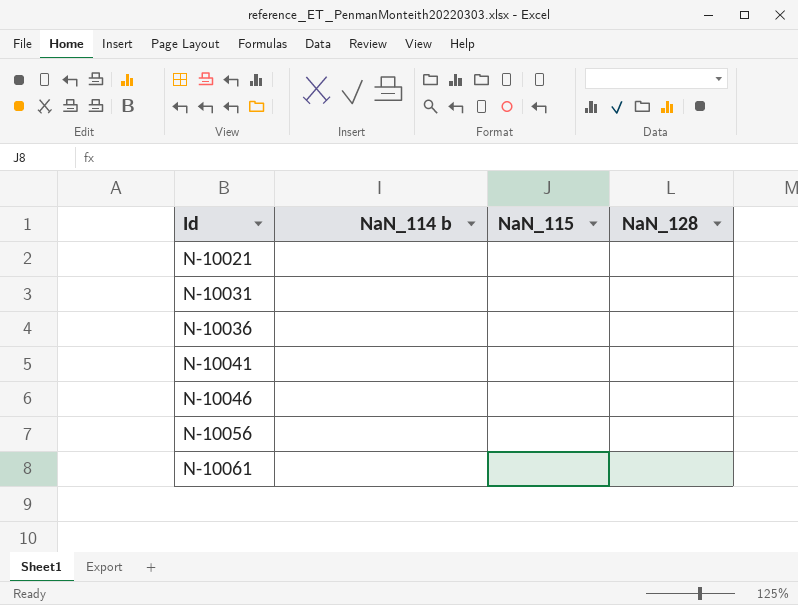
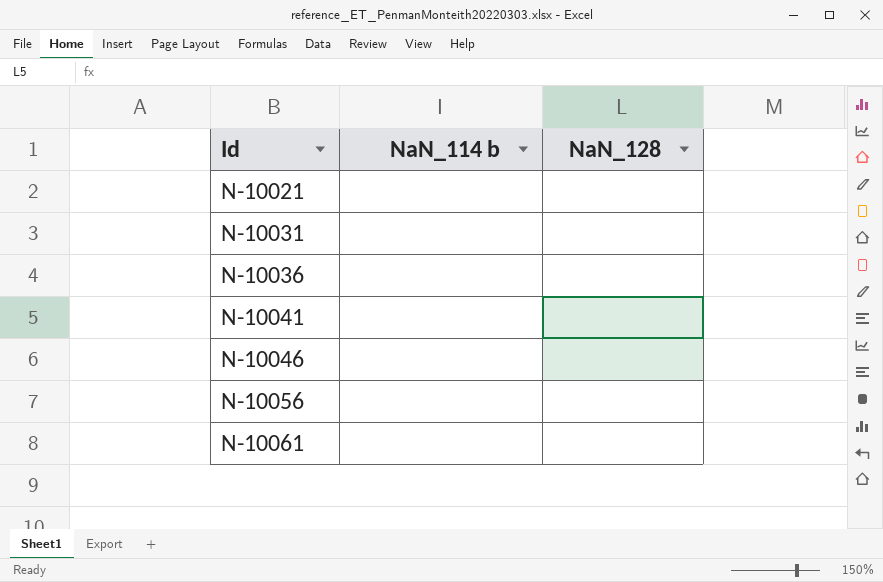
column NaN_115 | position: 3 -> none

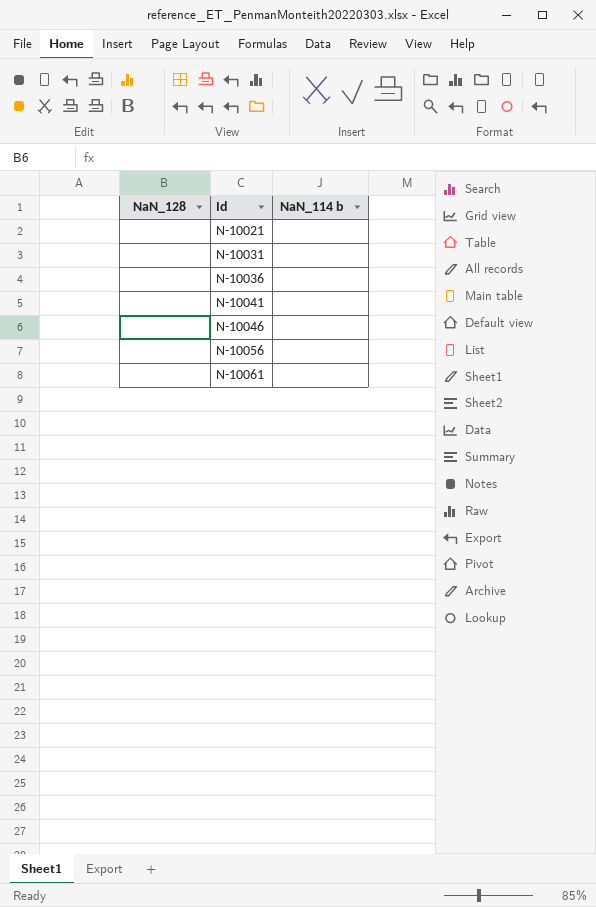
column NaN_128 | position: 3 -> 1

